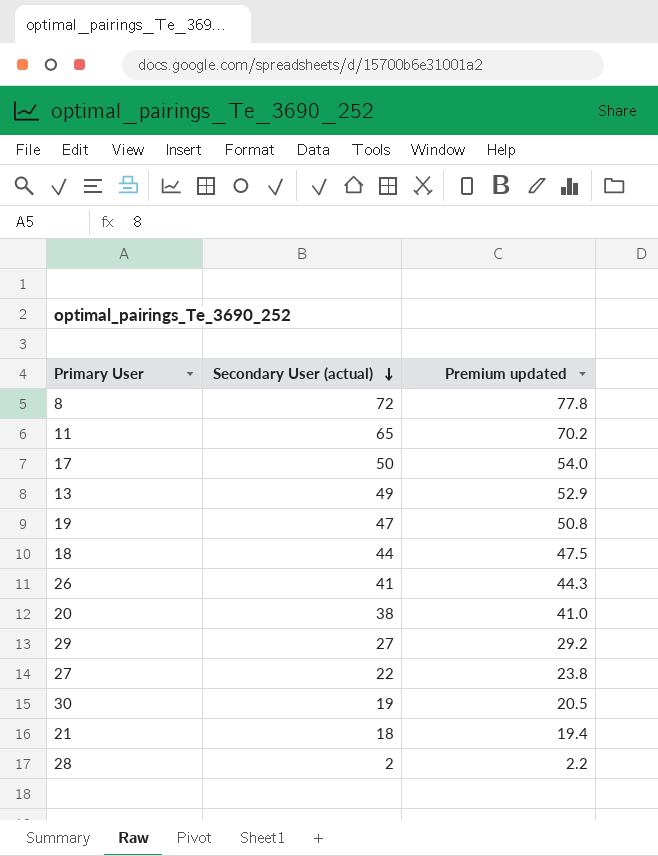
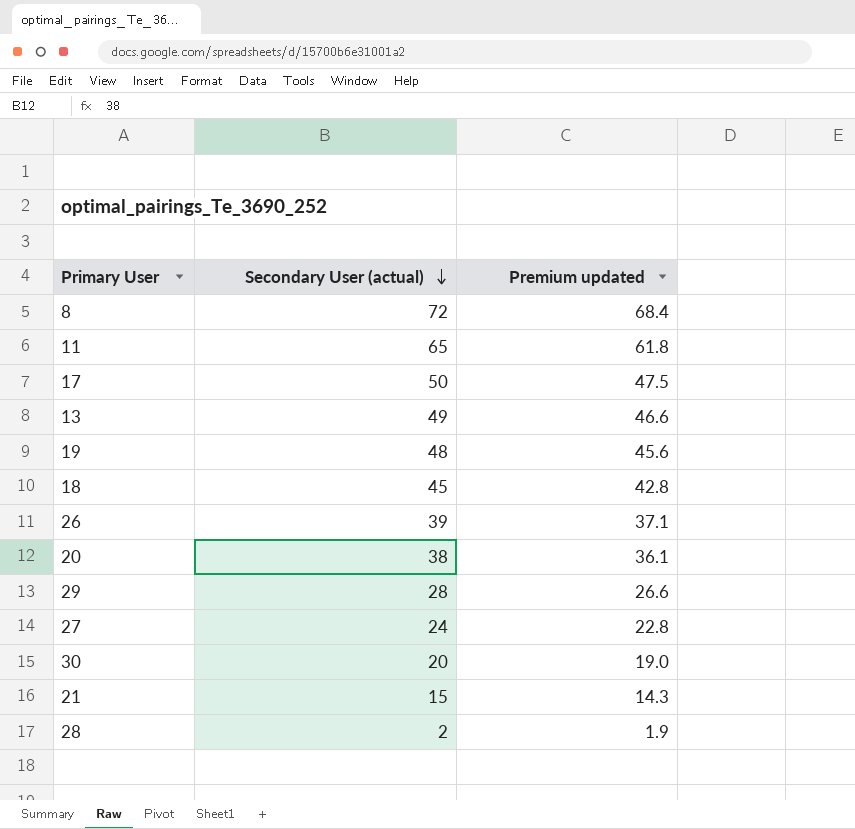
column Premium updated | formula: [Secondary User (actual)] * 1.08 -> [Secondary User (actual)] * 0.95
19 | Secondary User (actual): 47 -> 48
18 | Secondary User (actual): 44 -> 45
26 | Secondary User (actual): 41 -> 39
29 | Secondary User (actual): 27 -> 28
27 | Secondary User (actual): 22 -> 24
30 | Secondary User (actual): 19 -> 20
21 | Secondary User (actual): 18 -> 15

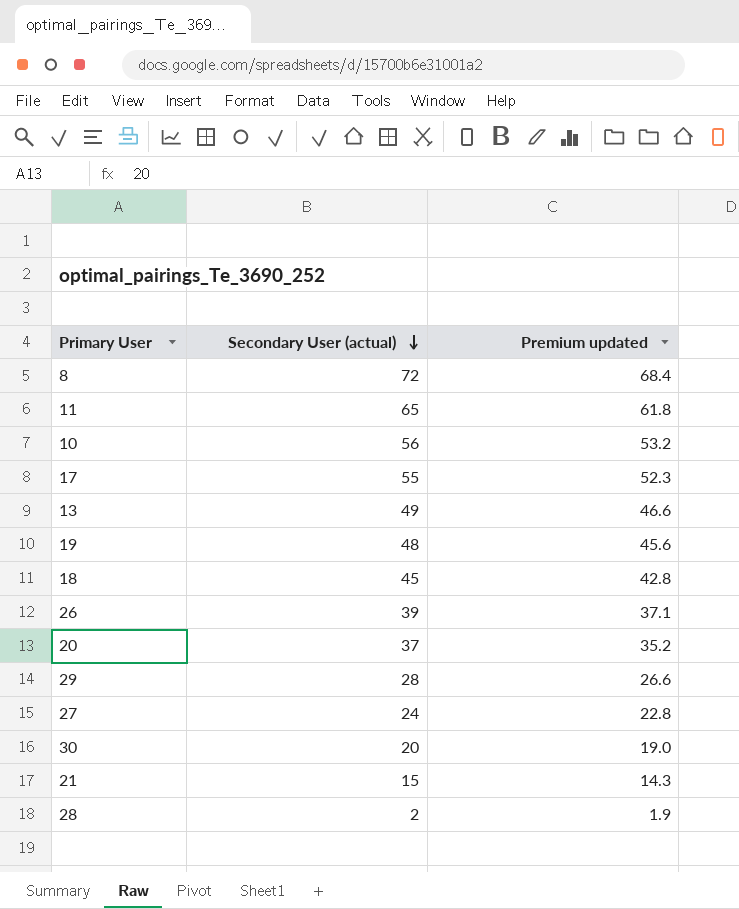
row 10: none -> 56 | 53.2
17 | Secondary User (actual): 50 -> 55
17 | Premium updated: 47.5 -> 52.3
20 | Secondary User (actual): 38 -> 37
20 | Premium updated: 36.1 -> 35.2

